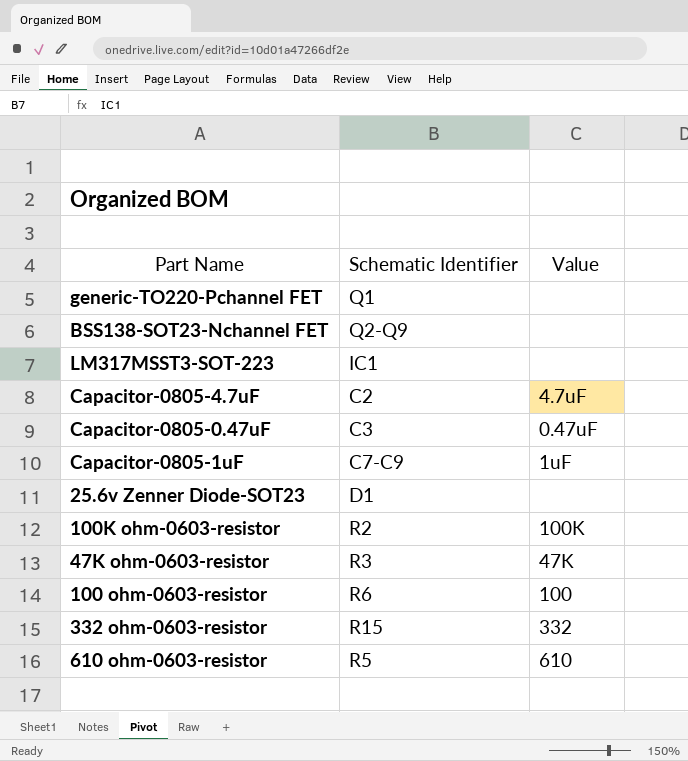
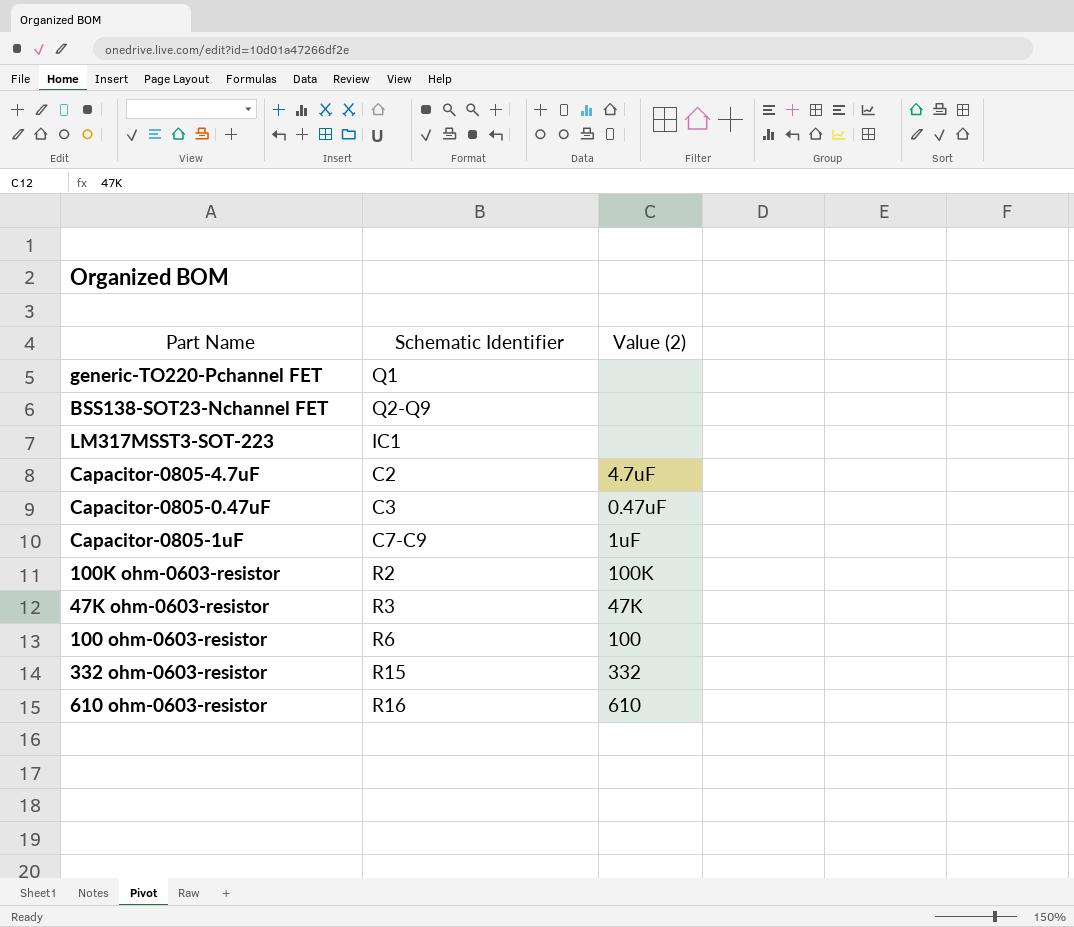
column name: Value -> Value (2)
row 25.6v Zenner Diode-SOT23: D1 | none -> none
610 ohm-0603-resistor | Schematic Identifier: R5 -> R16

